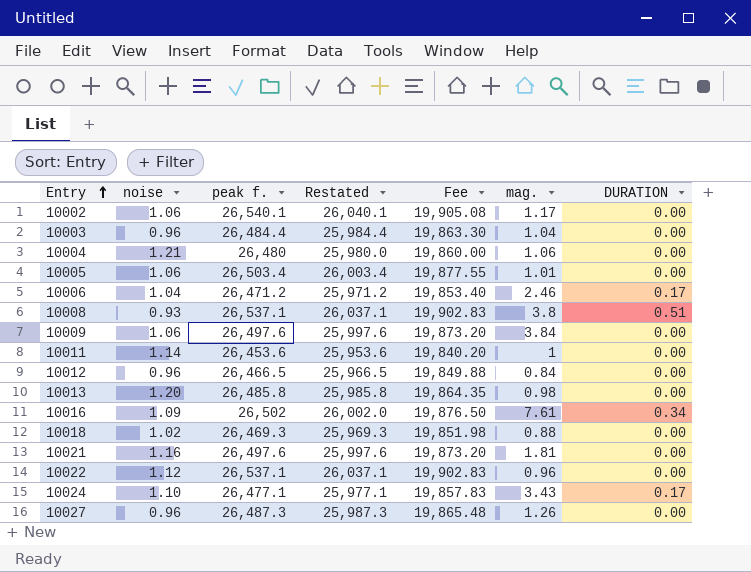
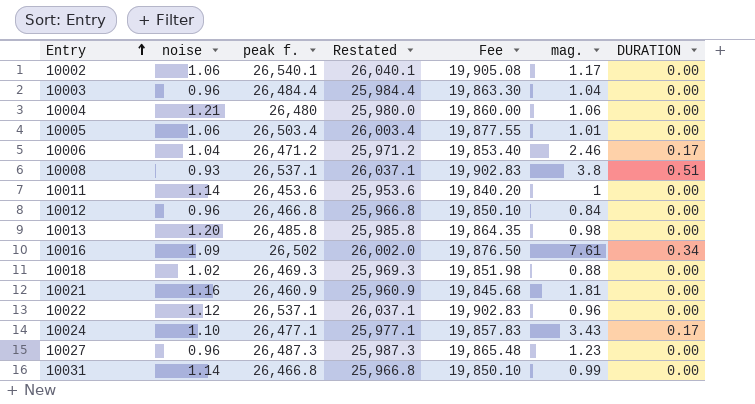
row 10009: 1.06 | 26,497.6 | 25,997.6 | 19,873.20 | 3.84 | 0.00 -> none
10012 | peak f.: 26,466.5 -> 26,466.8
10012 | Restated: 25,966.5 -> 25,966.8
10012 | Fee: 19,849.88 -> 19,850.10
10021 | peak f.: 26,497.6 -> 26,460.9
10021 | Restated: 25,997.6 -> 25,960.9
10021 | Fee: 19,873.20 -> 19,845.68
10027 | mag.: 1.26 -> 1.23
row 10031: none -> 1.14 | 26,466.8 | 25,966.8 | 19,850.10 | 0.99 | 0.00

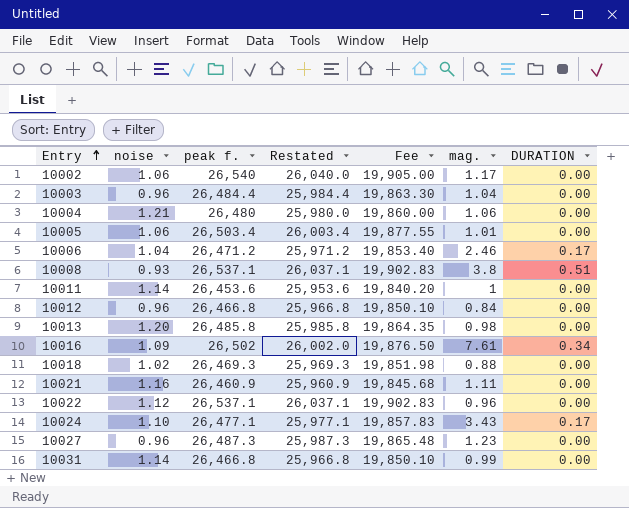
10002 | peak f.: 26,540.1 -> 26,540
10002 | Restated: 26,040.1 -> 26,040.0
10002 | Fee: 19,905.08 -> 19,905.00
10021 | mag.: 1.81 -> 1.11

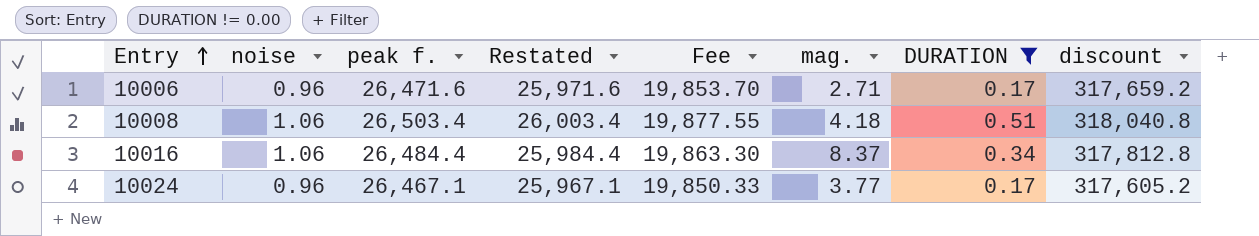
filter: none -> DURATION != 0.00
column discount | formula: none -> [peak f.] * 12
10006 | noise: 1.04 -> 0.96
10006 | peak f.: 26,471.2 -> 26,471.6
10006 | Restated: 25,971.2 -> 25,971.6
10006 | Fee: 19,853.40 -> 19,853.70
10006 | mag.: 2.46 -> 2.71
10008 | noise: 0.93 -> 1.06
10008 | peak f.: 26,537.1 -> 26,503.4
10008 | Restated: 26,037.1 -> 26,003.4
10008 | Fee: 19,902.83 -> 19,877.55
10008 | mag.: 3.8 -> 4.18
10016 | noise: 1.09 -> 1.06
10016 | peak f.: 26,502 -> 26,484.4
10016 | Restated: 26,002.0 -> 25,984.4
10016 | Fee: 19,876.50 -> 19,863.30
10016 | mag.: 7.61 -> 8.37
10024 | noise: 1.10 -> 0.96
10024 | peak f.: 26,477.1 -> 26,467.1
10024 | Restated: 25,977.1 -> 25,967.1
10024 | Fee: 19,857.83 -> 19,850.33
10024 | mag.: 3.43 -> 3.77

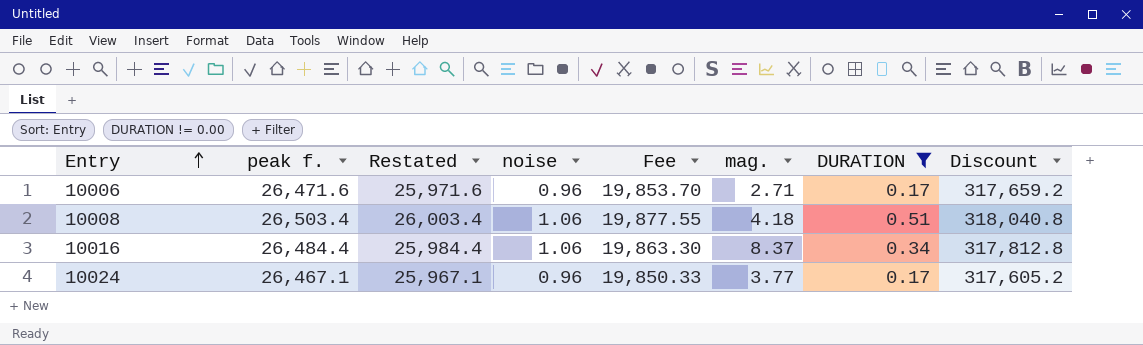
column noise | position: 2 -> 4
column name: discount -> Discount

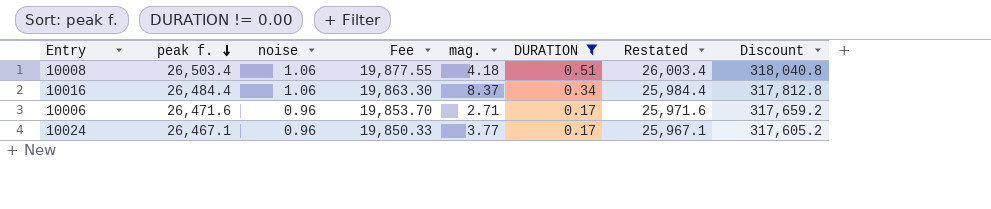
row order: Entry ascending -> peak f. descending
column Restated | position: 3 -> 7

